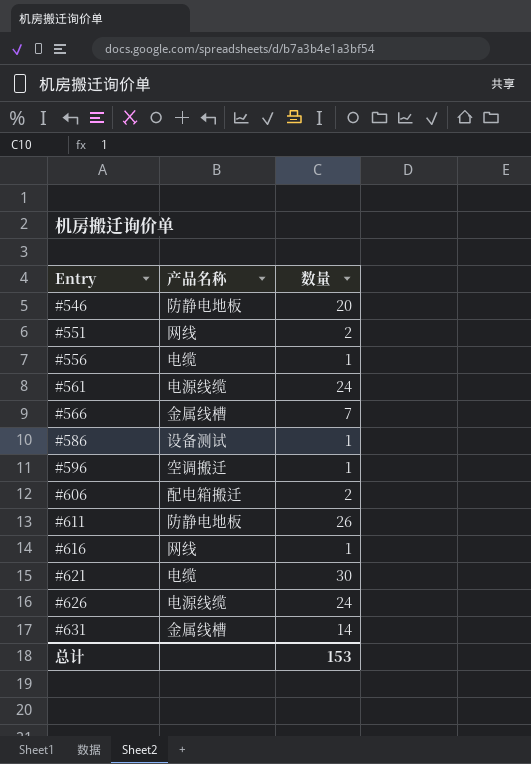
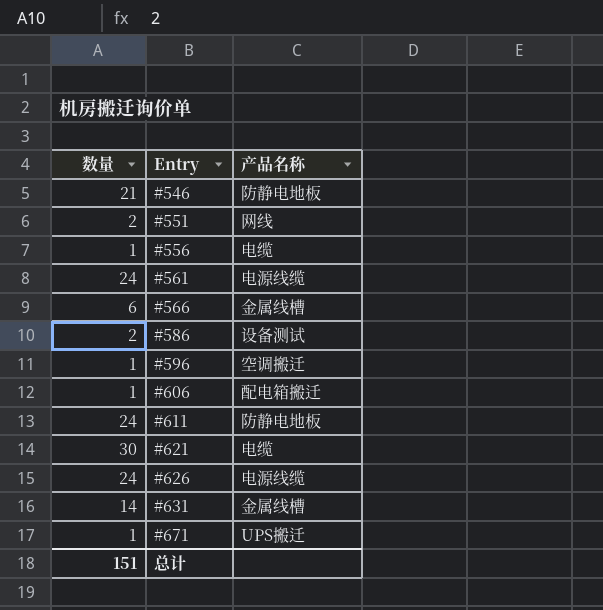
column 数量 | position: 3 -> 1
row #616: 网线 | 1 -> none
#546 | 数量: 20 -> 21
#566 | 数量: 7 -> 6
#586 | 数量: 1 -> 2
#606 | 数量: 2 -> 1
#611 | 数量: 26 -> 24
row #671: none -> 1 | UPS搬迁
总计 | 数量: 153 -> 151

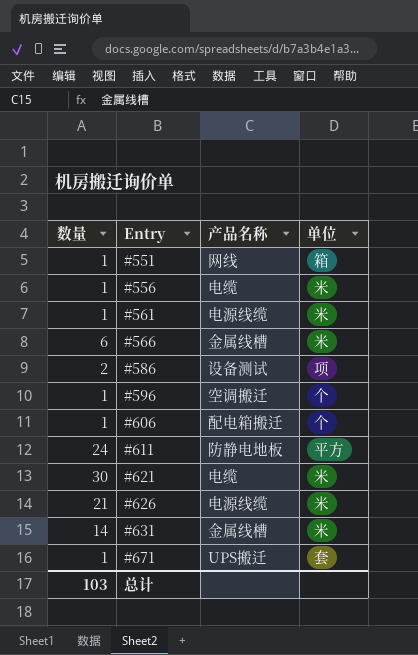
column 单位 | position: none -> 4
row #546: 21 | 防静电地板 -> none
#551 | 数量: 2 -> 1
#561 | 数量: 24 -> 1
#626 | 数量: 24 -> 21
总计 | 数量: 151 -> 103

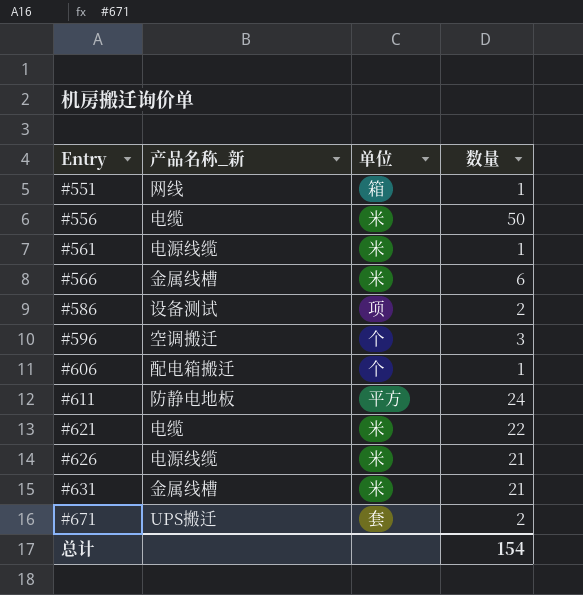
column name: 产品名称 -> 产品名称_新
column 数量 | position: 1 -> 4
#556 | 数量: 1 -> 50
#596 | 数量: 1 -> 3
#621 | 数量: 30 -> 22
#631 | 数量: 14 -> 21
#671 | 数量: 1 -> 2
总计 | 数量: 103 -> 154

